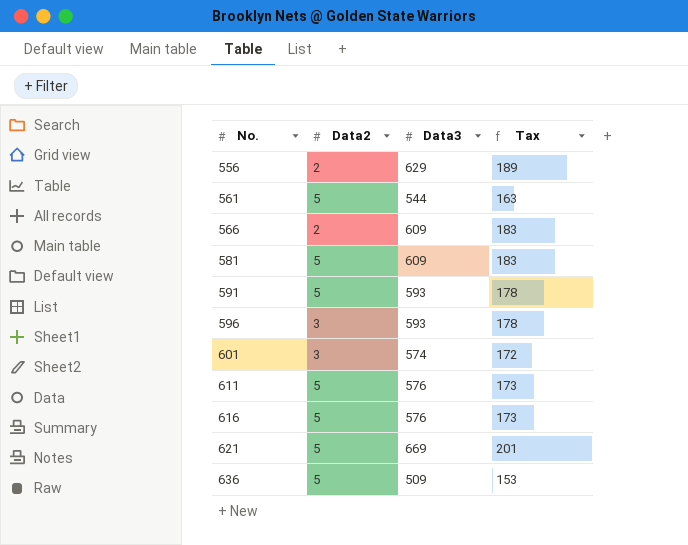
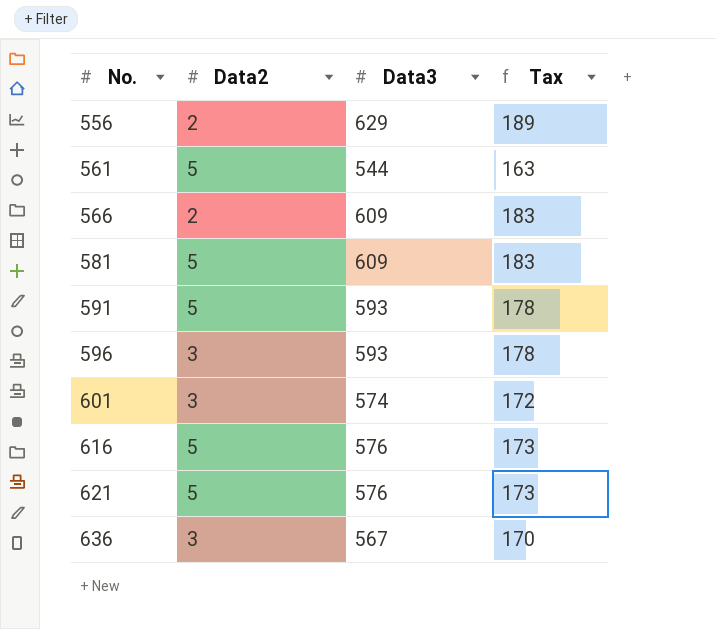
row 611: 5 | 576 | 173 -> none
621 | Data3: 669 -> 576
621 | Tax: 201 -> 173
636 | Data2: 5 -> 3
636 | Data3: 509 -> 567
636 | Tax: 153 -> 170

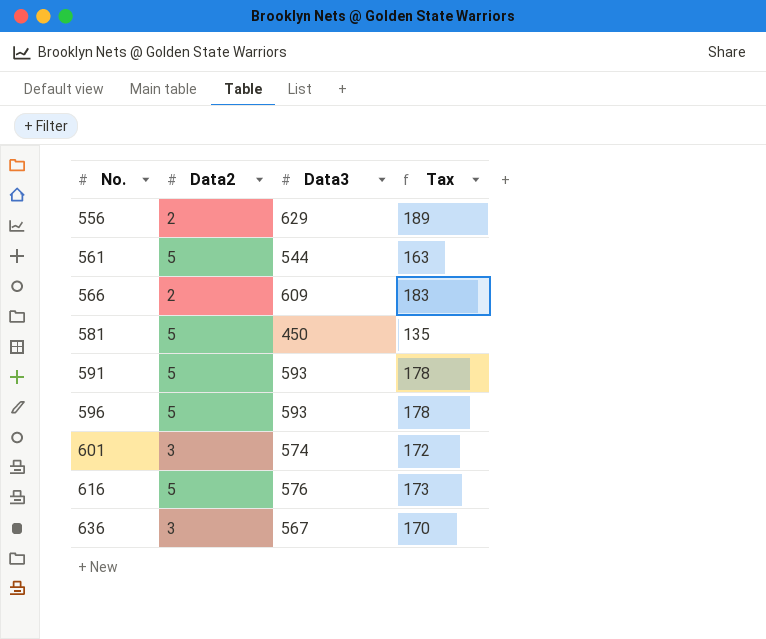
row 621: 5 | 576 | 173 -> none
581 | Data3: 609 -> 450
581 | Tax: 183 -> 135
596 | Data2: 3 -> 5

